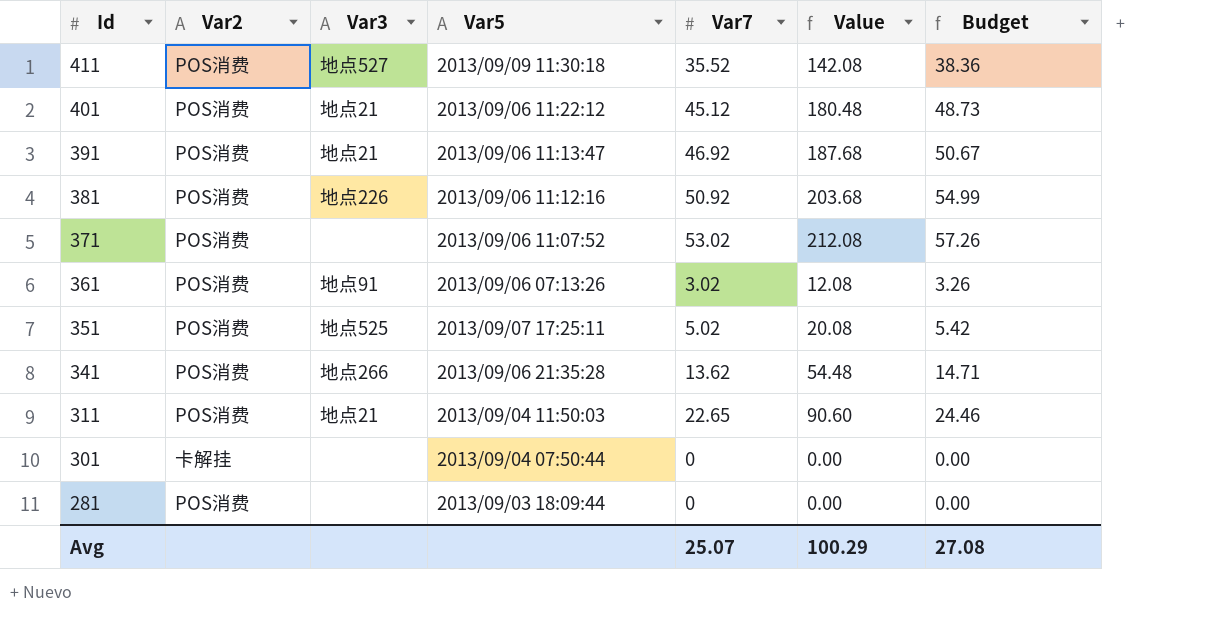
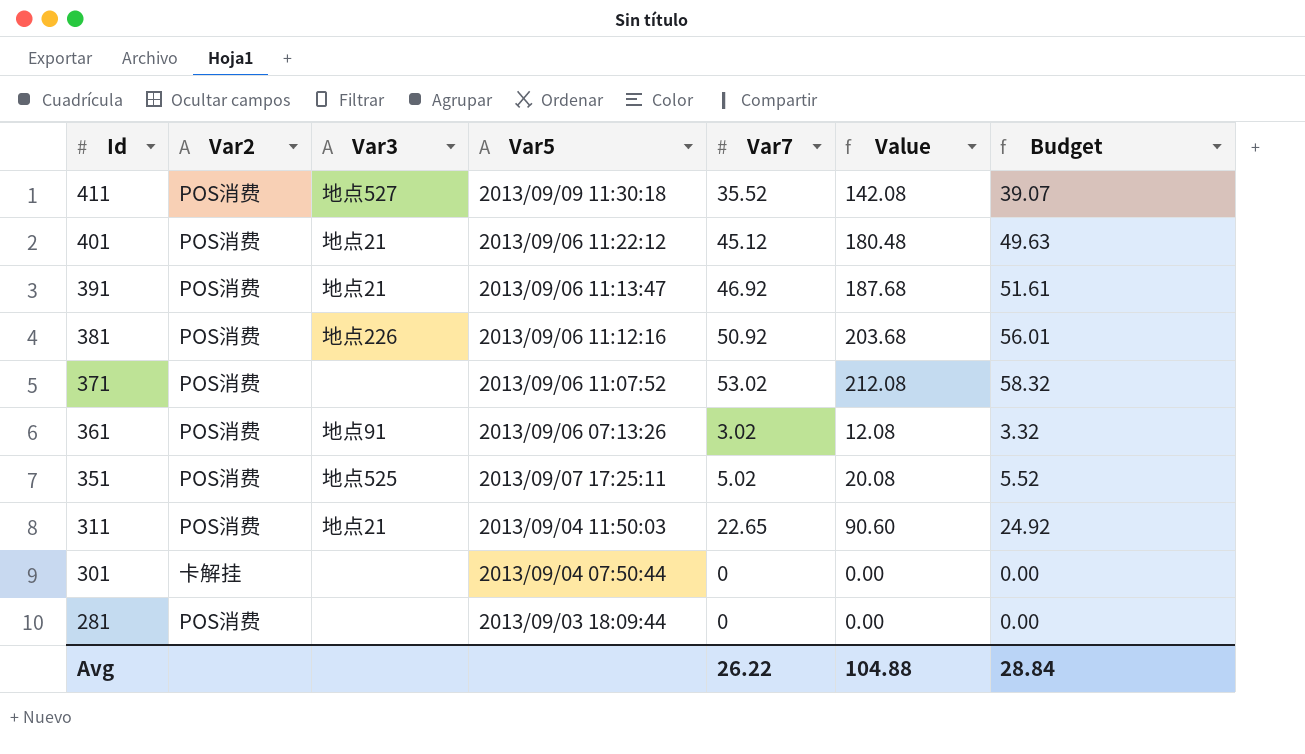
column Budget | formula: [Var7] * 1.08 -> [Var7] * 1.1
row 341: POS消费 | 地点266 | 2013/09/06 21:35:28 | 13.62 | 54.48 | 14.71 -> none
Avg | Var7: 25.07 -> 26.22
Avg | Value: 100.29 -> 104.88
Avg | Budget: 27.08 -> 28.84

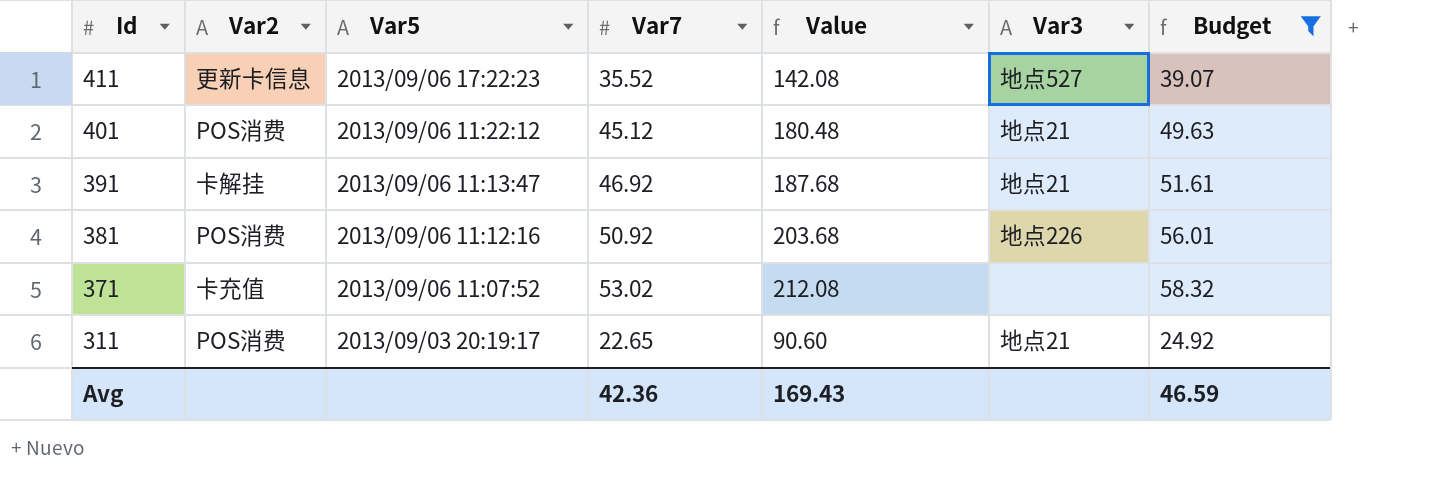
filter: none -> Budget >= 24.92
column Var3 | position: 3 -> 6
411 | Var2: POS消费 -> 更新卡信息
411 | Var5: 2013/09/09 11:30:18 -> 2013/09/06 17:22:23
391 | Var2: POS消费 -> 卡解挂
371 | Var2: POS消费 -> 卡充值
311 | Var5: 2013/09/04 11:50:03 -> 2013/09/03 20:19:17
Avg | Var7: 26.22 -> 42.36
Avg | Value: 104.88 -> 169.43
Avg | Budget: 28.84 -> 46.59

